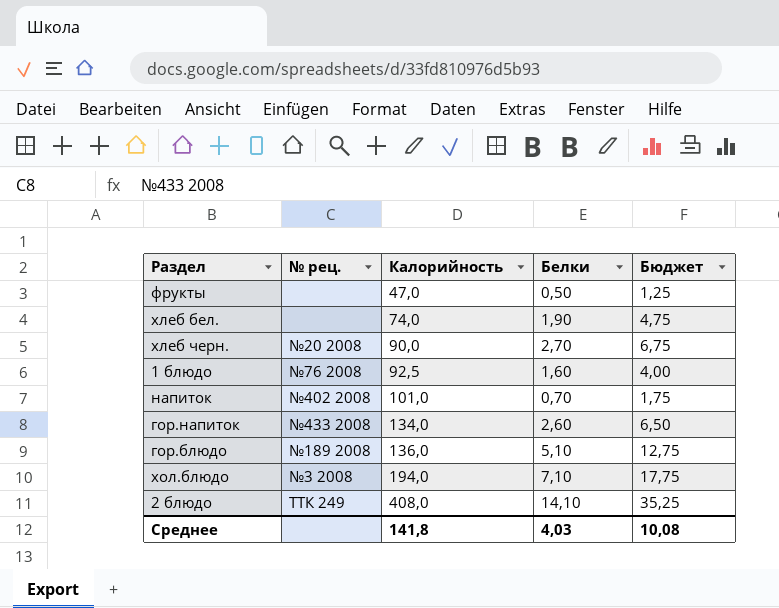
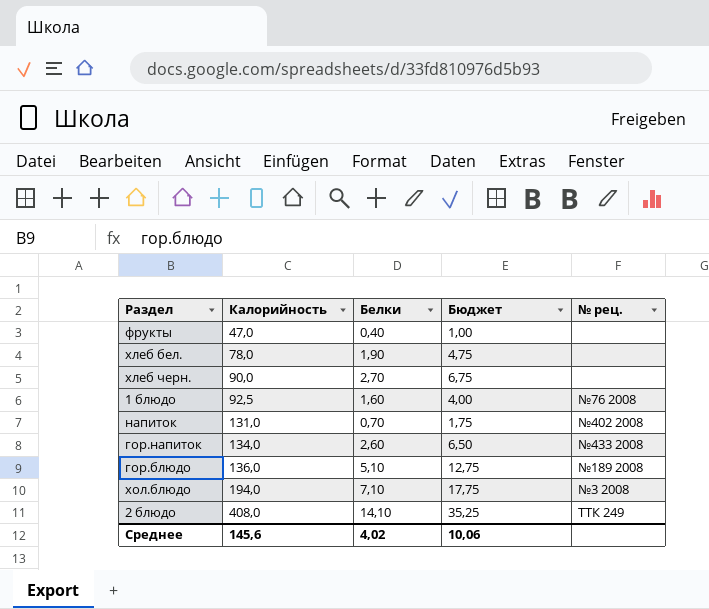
column № рец. | position: 2 -> 5
фрукты | Белки: 0,50 -> 0,40
фрукты | Бюджет: 1,25 -> 1,00
хлеб бел. | Калорийность: 74,0 -> 78,0
хлеб черн. | № рец.: №20 2008 -> none
напиток | Калорийность: 101,0 -> 131,0
Среднее | Калорийность: 141,8 -> 145,6
Среднее | Белки: 4,03 -> 4,02
Среднее | Бюджет: 10,08 -> 10,06

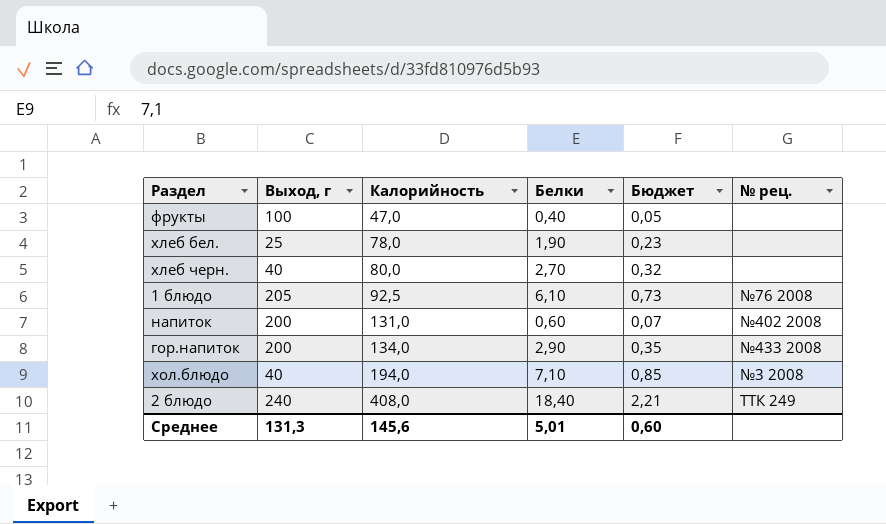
column Выход, г | position: none -> 2
column Бюджет | formula: [Белки] * 2,5 -> [Белки] * 0,12
row гор.блюдо: 136,0 | 5,10 | 12,75 | №189 2008 -> none
хлеб черн. | Калорийность: 90,0 -> 80,0
1 блюдо | Белки: 1,60 -> 6,10
напиток | Белки: 0,70 -> 0,60
гор.напиток | Белки: 2,60 -> 2,90
2 блюдо | Белки: 14,10 -> 18,40
Среднее | Белки: 4,02 -> 5,01
Среднее | Бюджет: 10,06 -> 0,60

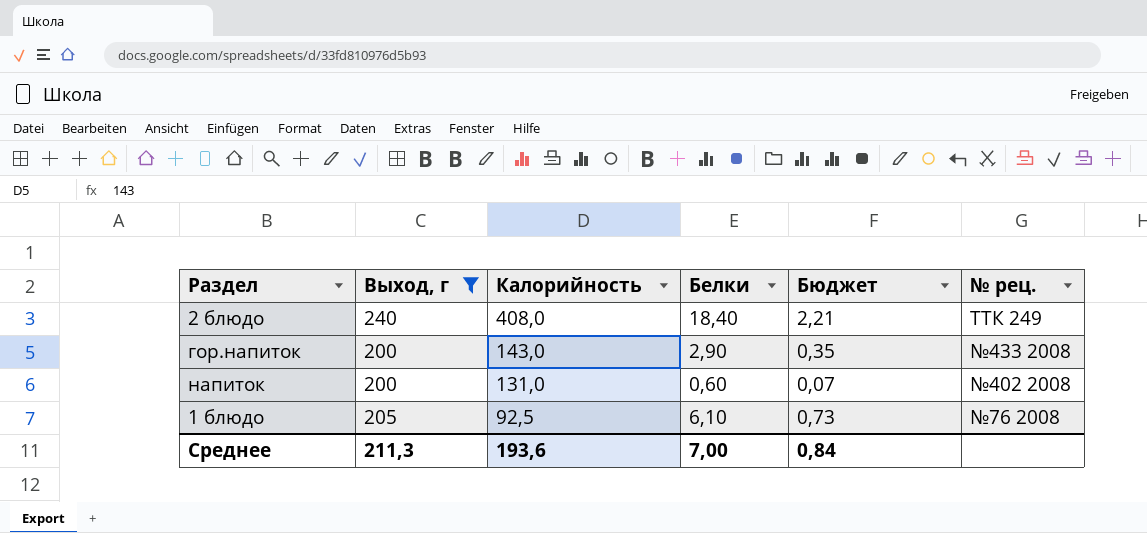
filter: none -> Выход, г >= 200
row order: Калорийность ascending -> Калорийность descending
гор.напиток | Калорийность: 134,0 -> 143,0
Среднее | Выход, г: 131,3 -> 211,3
Среднее | Калорийность: 145,6 -> 193,6
Среднее | Белки: 5,01 -> 7,00
Среднее | Бюджет: 0,60 -> 0,84

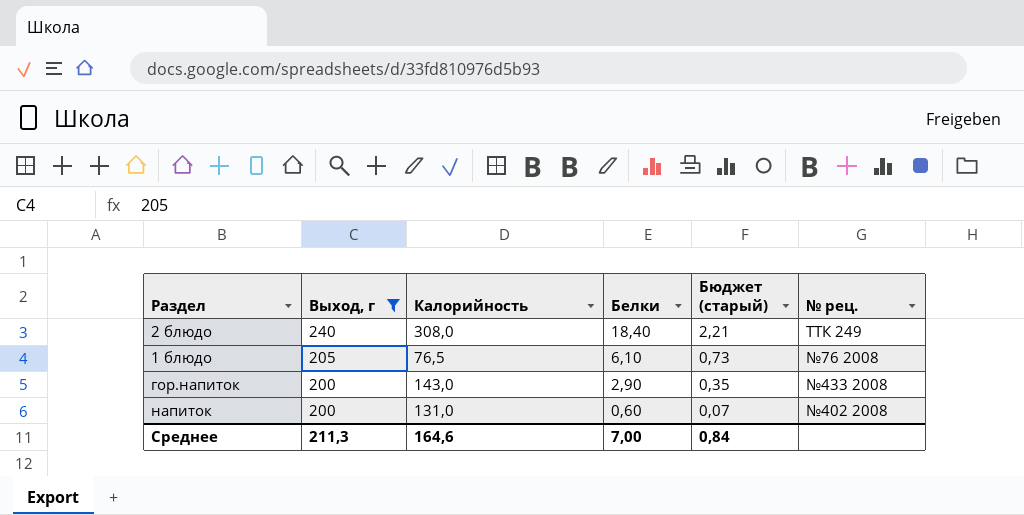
row order: Калорийность descending -> Выход, г descending
column name: Бюджет -> Бюджет (старый)
2 блюдо | Калорийность: 408,0 -> 308,0
1 блюдо | Калорийность: 92,5 -> 76,5
Среднее | Калорийность: 193,6 -> 164,6

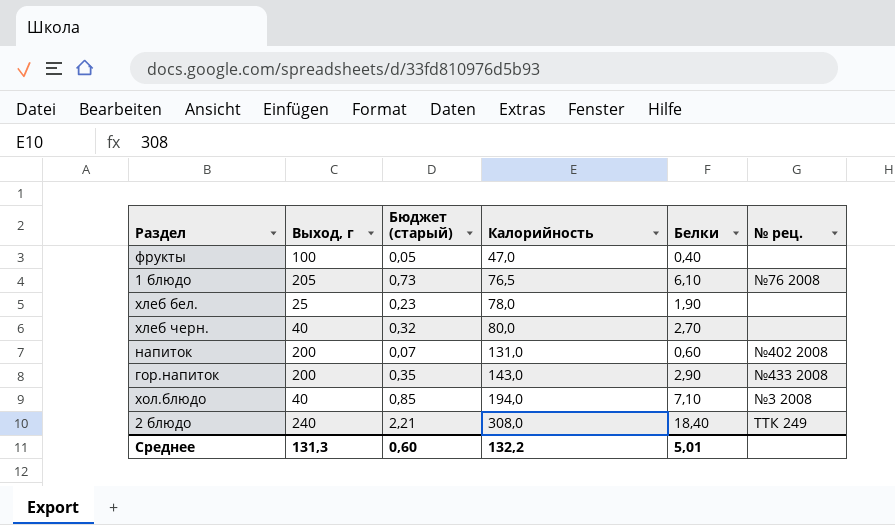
filter: Выход, г >= 200 -> none
row order: Выход, г descending -> Калорийность ascending
column Бюджет (старый) | position: 5 -> 3
Среднее | Выход, г: 211,3 -> 131,3
Среднее | Бюджет (старый): 0,84 -> 0,60
Среднее | Калорийность: 164,6 -> 132,2
Среднее | Белки: 7,00 -> 5,01

